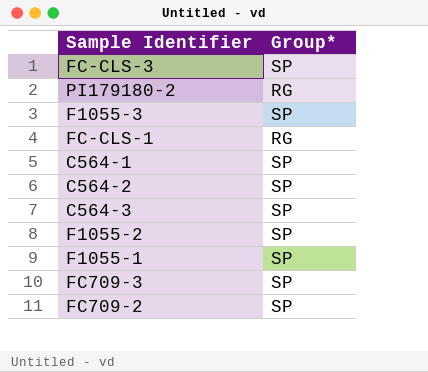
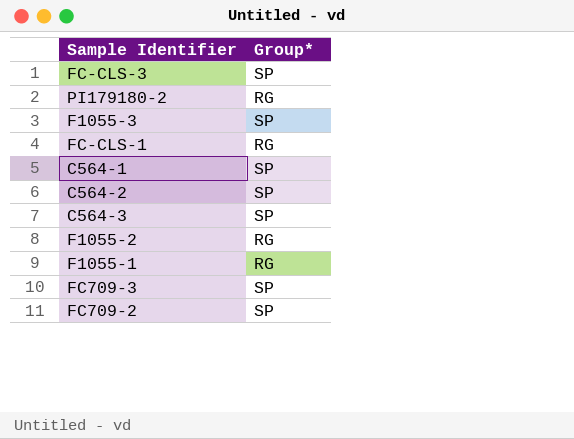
F1055-2 | Group*: SP -> RG
F1055-1 | Group*: SP -> RG

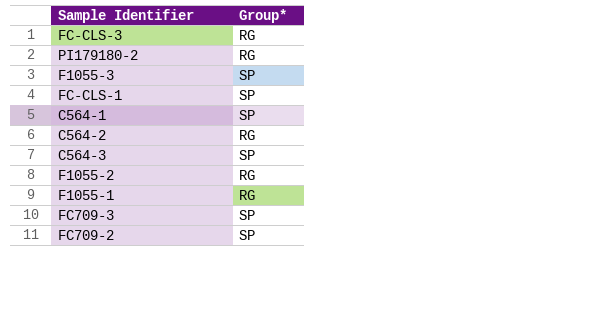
FC-CLS-3 | Group*: SP -> RG
FC-CLS-1 | Group*: RG -> SP
C564-2 | Group*: SP -> RG

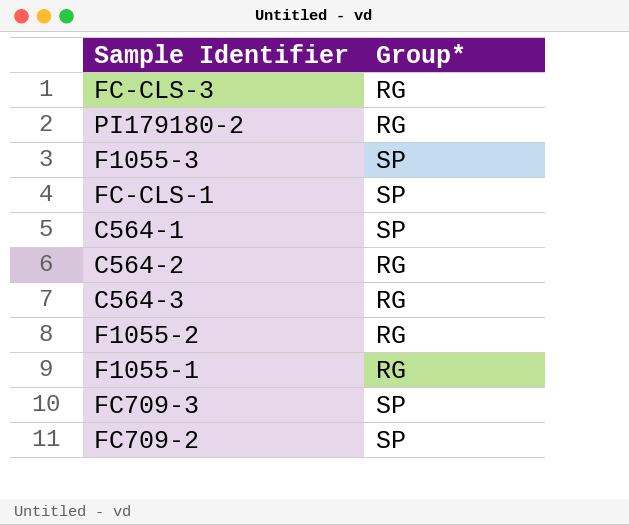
C564-3 | Group*: SP -> RG

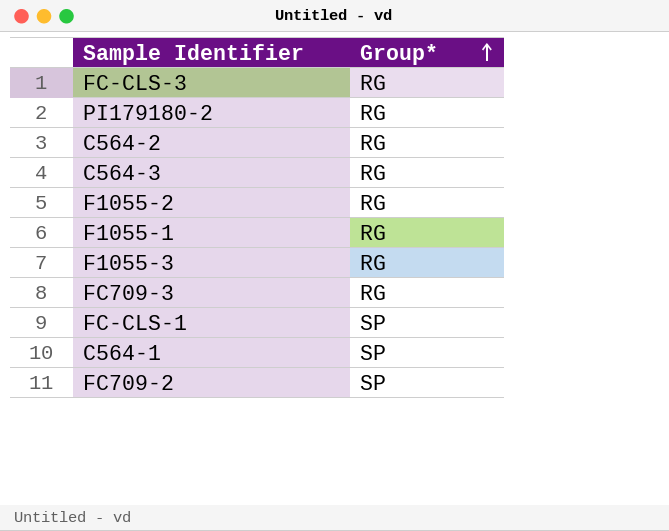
row order: none -> Group* ascending
F1055-3 | Group*: SP -> RG
FC709-3 | Group*: SP -> RG

